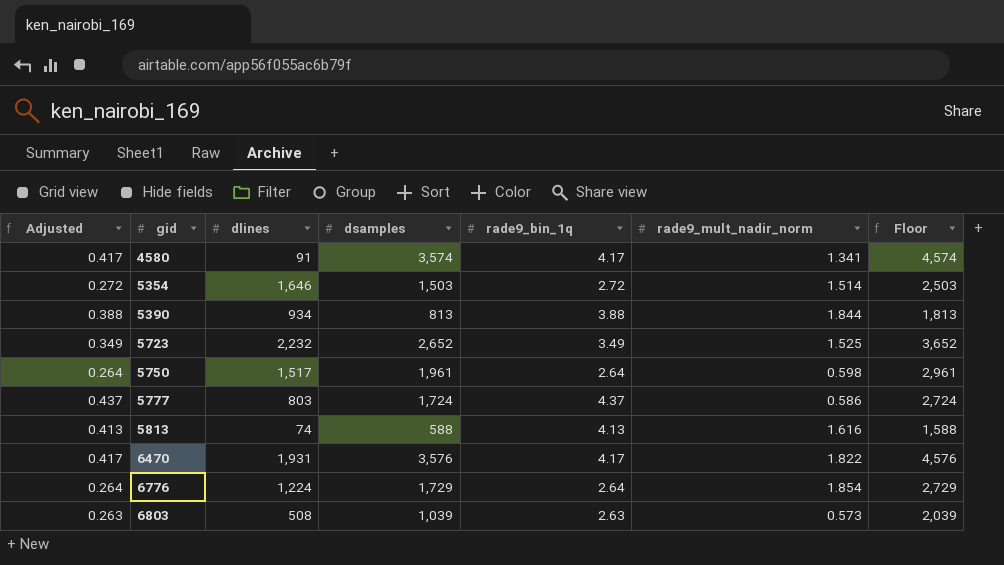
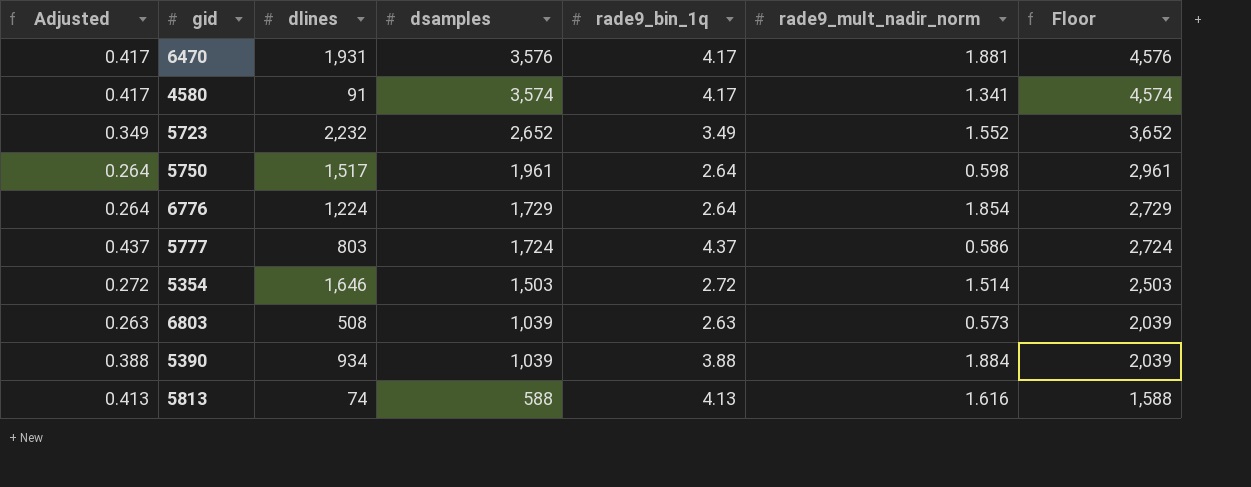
row order: gid ascending -> dsamples descending
6470 | rade9_mult_nadir_norm: 1.822 -> 1.881
5723 | rade9_mult_nadir_norm: 1.525 -> 1.552
5390 | dsamples: 813 -> 1,039
5390 | rade9_mult_nadir_norm: 1.844 -> 1.884
5390 | Floor: 1,813 -> 2,039

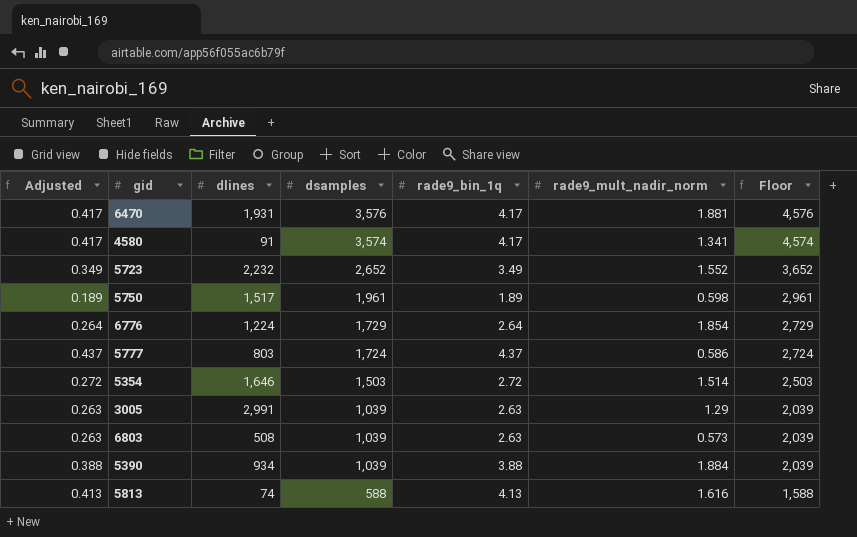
5750 | Adjusted: 0.264 -> 0.189
5750 | rade9_bin_1q: 2.64 -> 1.89
row 3005: none -> 0.263 | 2,991 | 1,039 | 2.63 | 1.29 | 2,039

